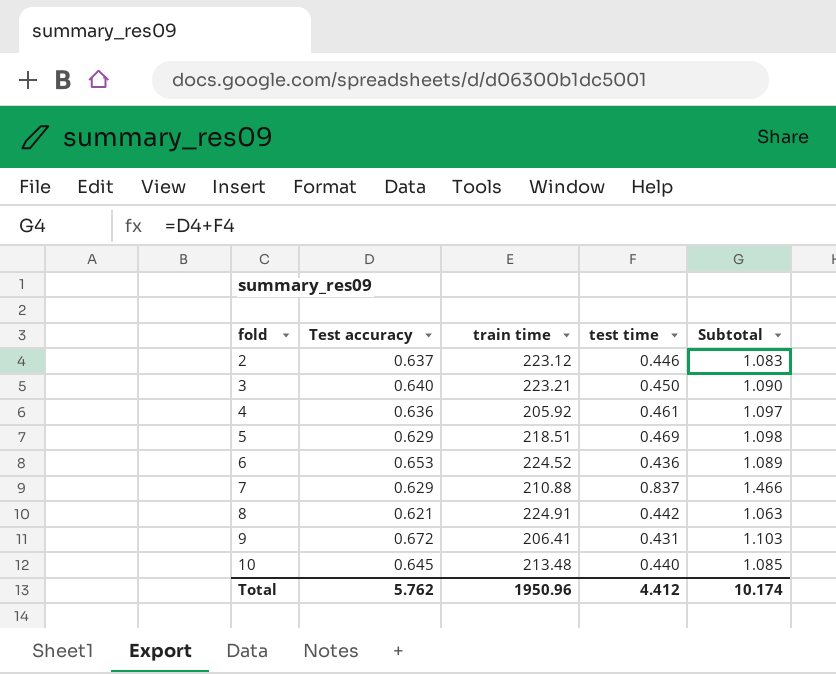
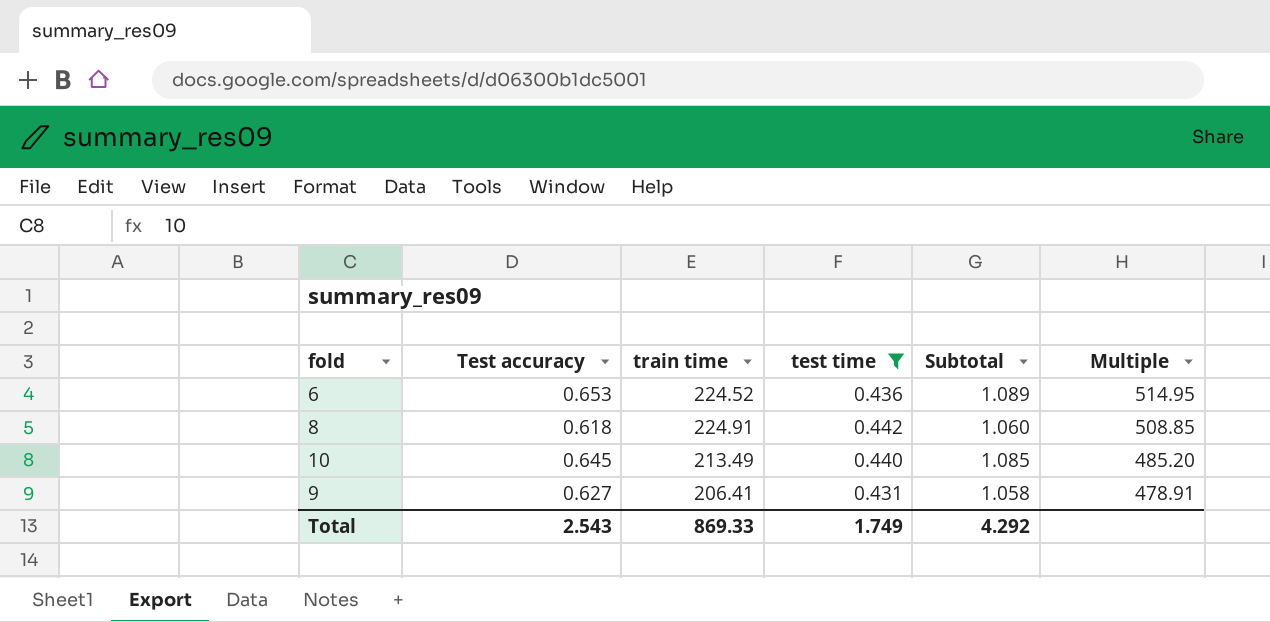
filter: none -> test time <= 0.442
row order: fold ascending -> Multiple descending
column Multiple | formula: none -> [train time] / [test time]
8 | Test accuracy: 0.621 -> 0.618
8 | Subtotal: 1.063 -> 1.060
10 | train time: 213.48 -> 213.49
9 | Test accuracy: 0.672 -> 0.627
9 | Subtotal: 1.103 -> 1.058
Total | Test accuracy: 5.762 -> 2.543
Total | train time: 1950.96 -> 869.33
Total | test time: 4.412 -> 1.749
Total | Subtotal: 10.174 -> 4.292

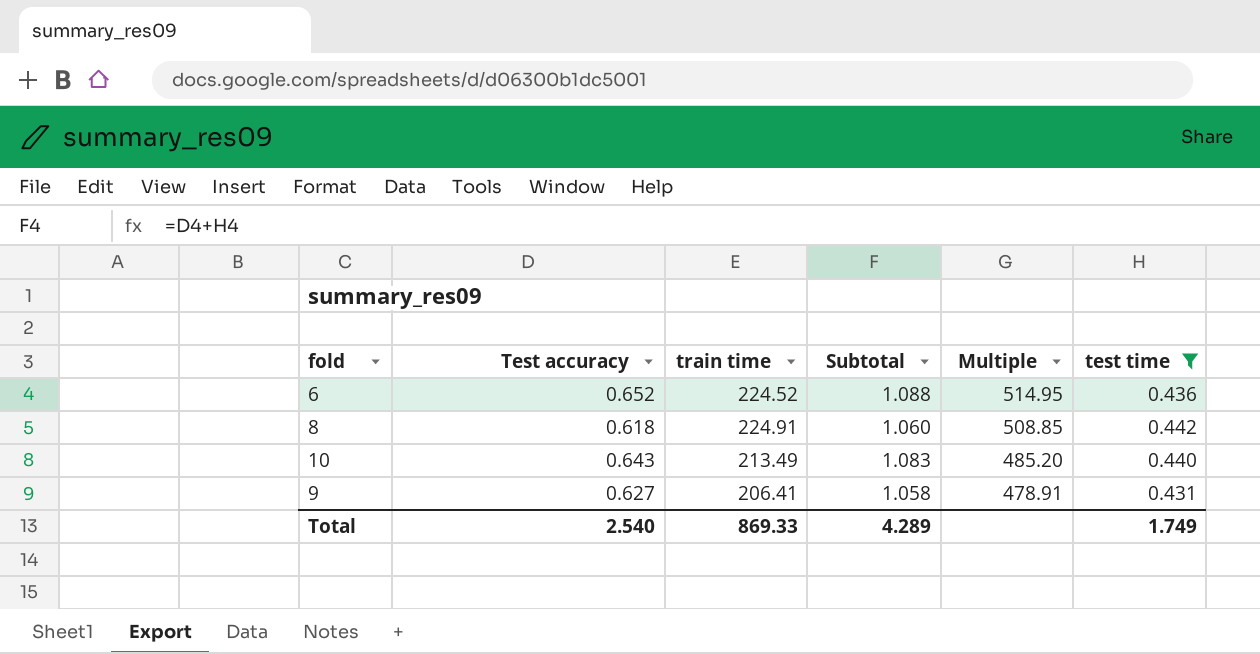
column test time | position: 4 -> 6
6 | Test accuracy: 0.653 -> 0.652
6 | Subtotal: 1.089 -> 1.088
10 | Test accuracy: 0.645 -> 0.643
10 | Subtotal: 1.085 -> 1.083
Total | Test accuracy: 2.543 -> 2.540
Total | Subtotal: 4.292 -> 4.289

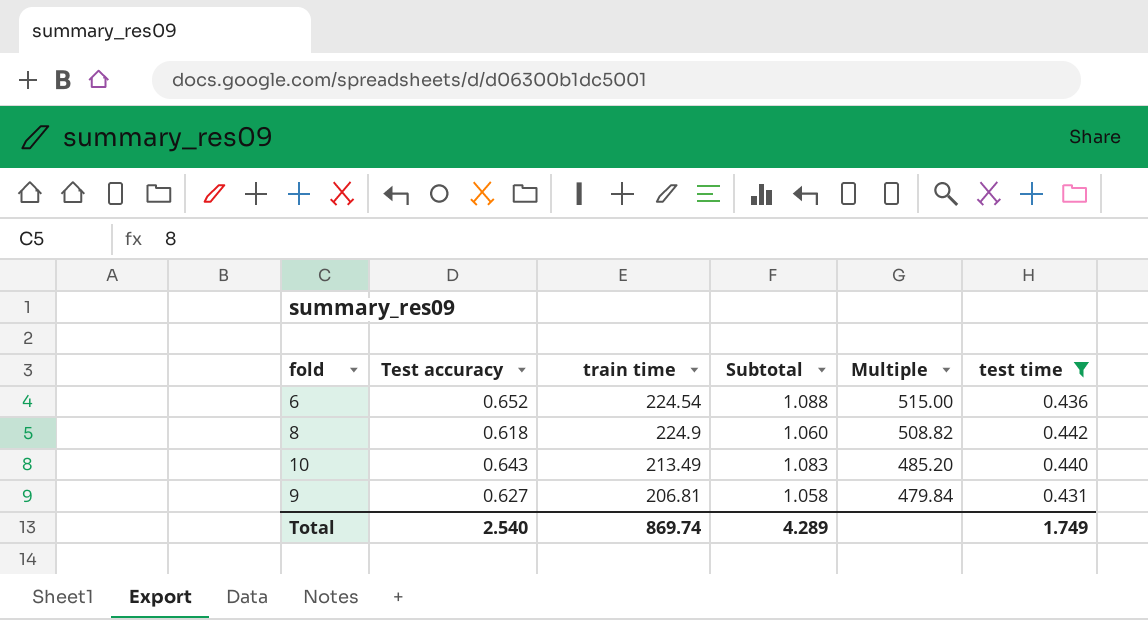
6 | train time: 224.52 -> 224.54
6 | Multiple: 514.95 -> 515.00
8 | train time: 224.91 -> 224.9
8 | Multiple: 508.85 -> 508.82
9 | train time: 206.41 -> 206.81
9 | Multiple: 478.91 -> 479.84
Total | train time: 869.33 -> 869.74

